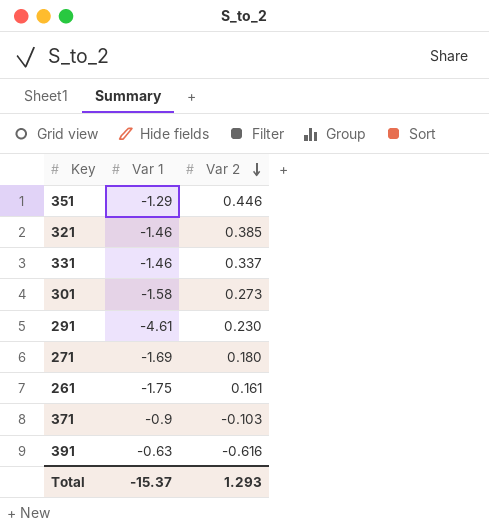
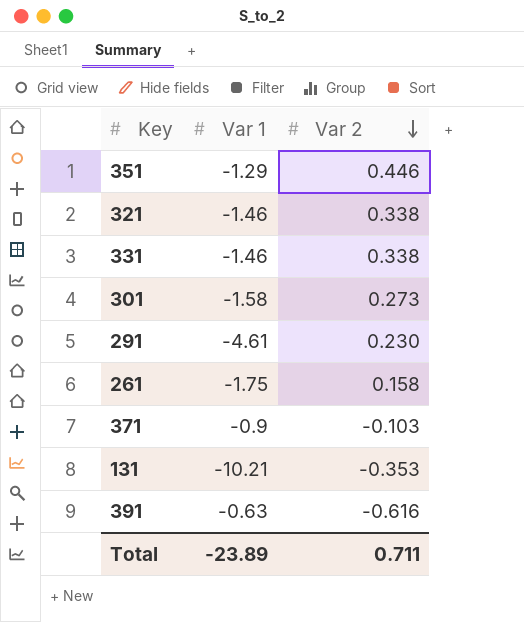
row 271: -1.69 | 0.180 -> none
321 | Var 2: 0.385 -> 0.338
331 | Var 2: 0.337 -> 0.338
261 | Var 2: 0.161 -> 0.158
row 131: none -> -10.21 | -0.353
Total | Var 1: -15.37 -> -23.89
Total | Var 2: 1.293 -> 0.711

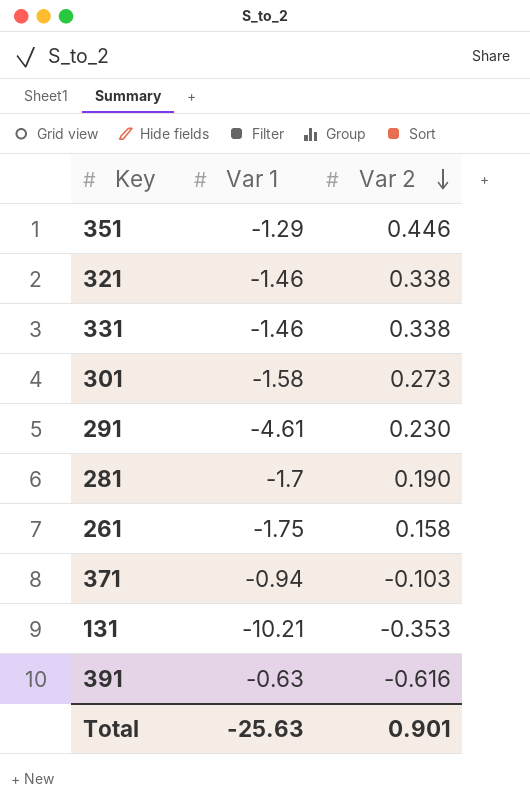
row 281: none -> -1.7 | 0.190
371 | Var 1: -0.9 -> -0.94
Total | Var 1: -23.89 -> -25.63
Total | Var 2: 0.711 -> 0.901

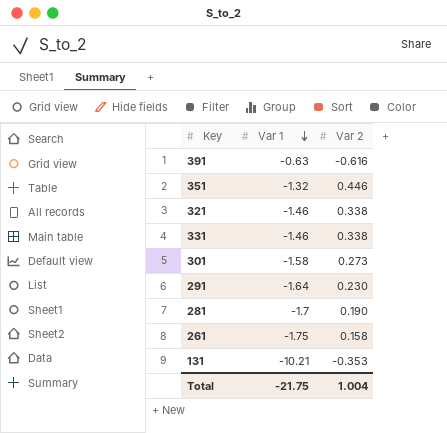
row order: Var 2 descending -> Var 1 descending
row 371: -0.94 | -0.103 -> none
351 | Var 1: -1.29 -> -1.32
291 | Var 1: -4.61 -> -1.64
Total | Var 1: -25.63 -> -21.75
Total | Var 2: 0.901 -> 1.004

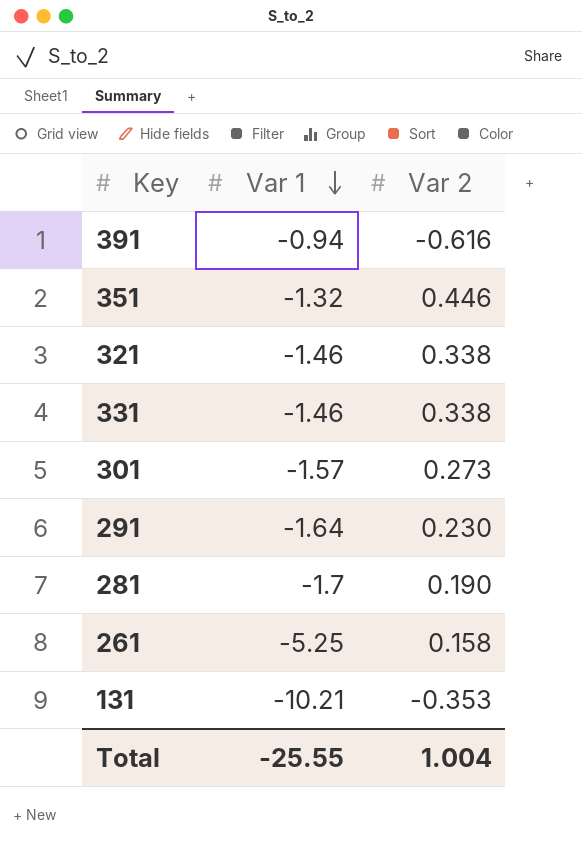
391 | Var 1: -0.63 -> -0.94
301 | Var 1: -1.58 -> -1.57
261 | Var 1: -1.75 -> -5.25
Total | Var 1: -21.75 -> -25.55

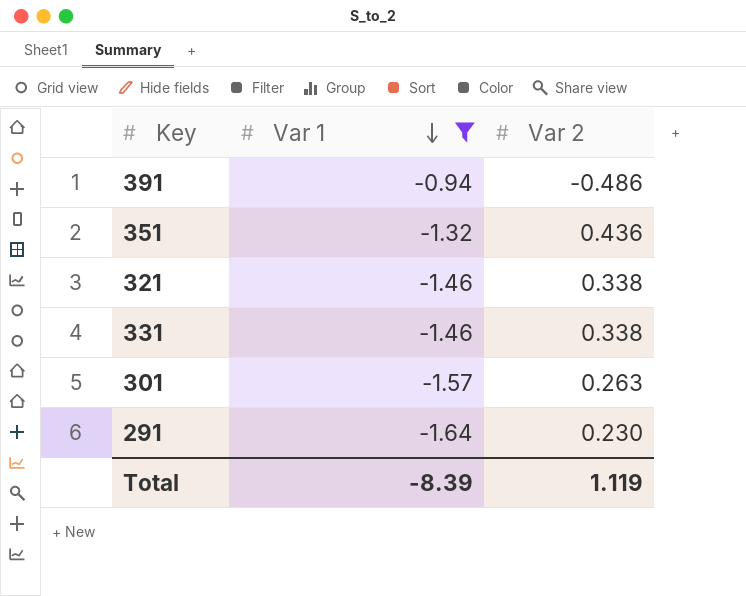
filter: none -> Var 1 >= -1.64
391 | Var 2: -0.616 -> -0.486
351 | Var 2: 0.446 -> 0.436
301 | Var 2: 0.273 -> 0.263
Total | Var 1: -25.55 -> -8.39
Total | Var 2: 1.004 -> 1.119

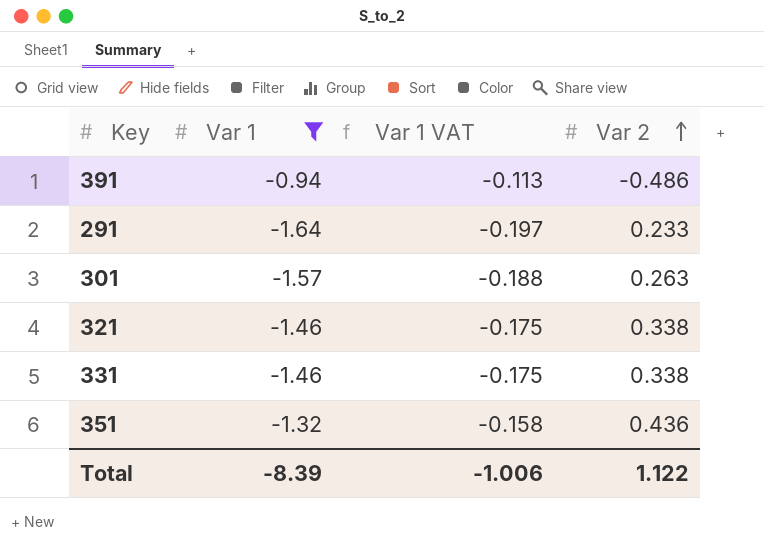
row order: Var 1 descending -> Var 2 ascending
column Var 1 VAT | formula: none -> [Var 1] * 0.12
291 | Var 2: 0.230 -> 0.233
Total | Var 2: 1.119 -> 1.122

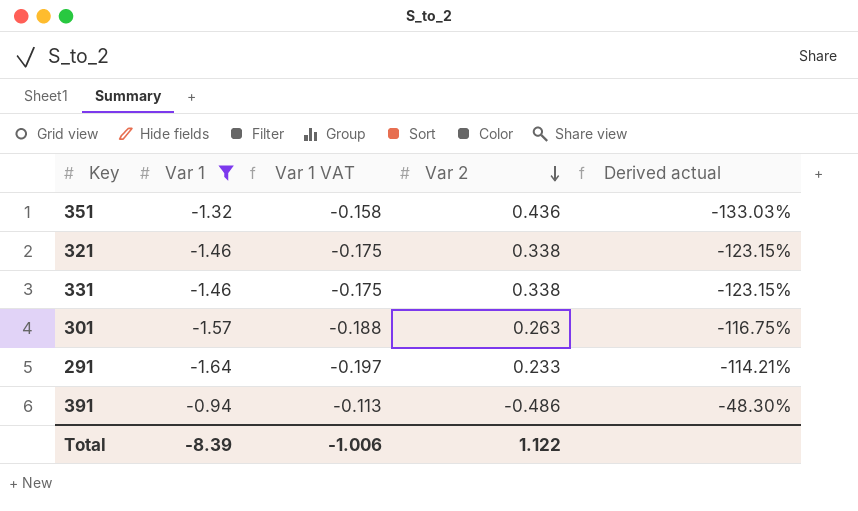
row order: Var 2 ascending -> Var 2 descending
column Derived actual | formula: none -> ([Var 2] - [Var 1]) / [Var 1]

